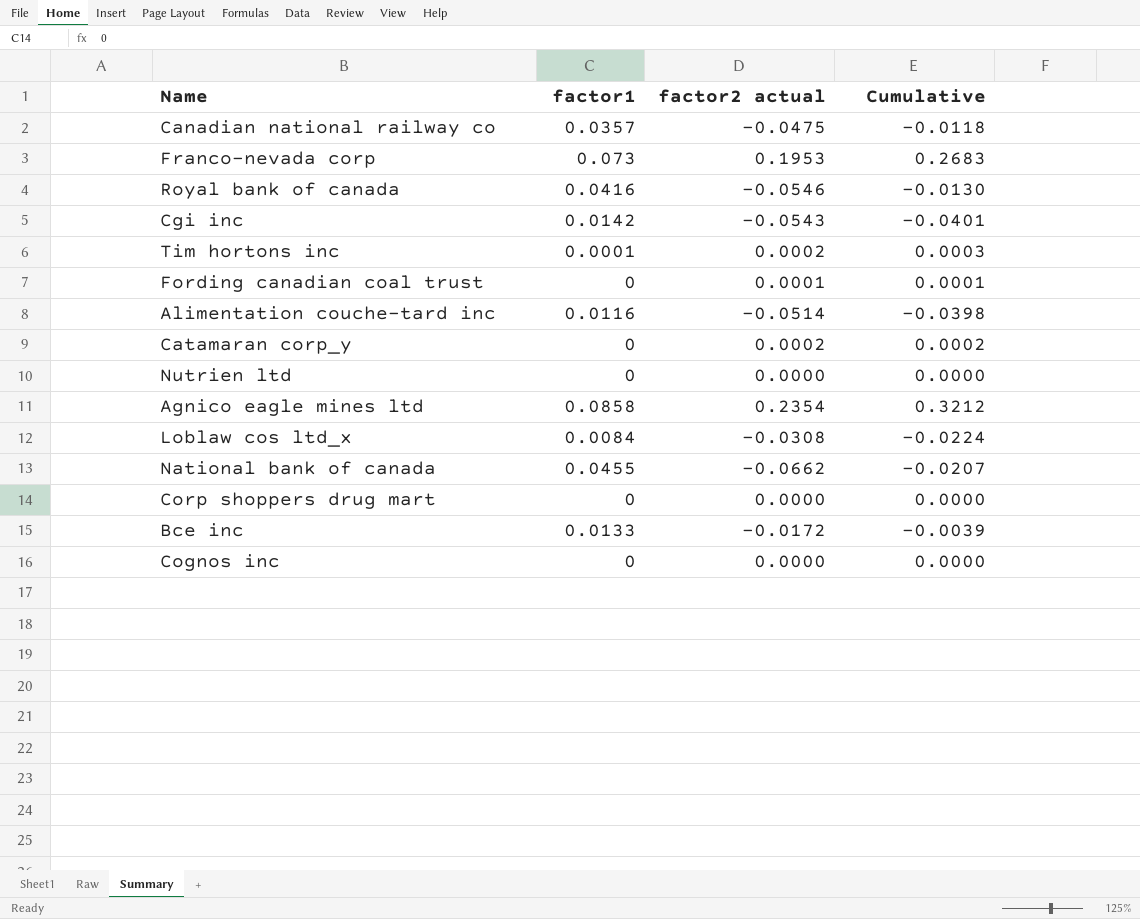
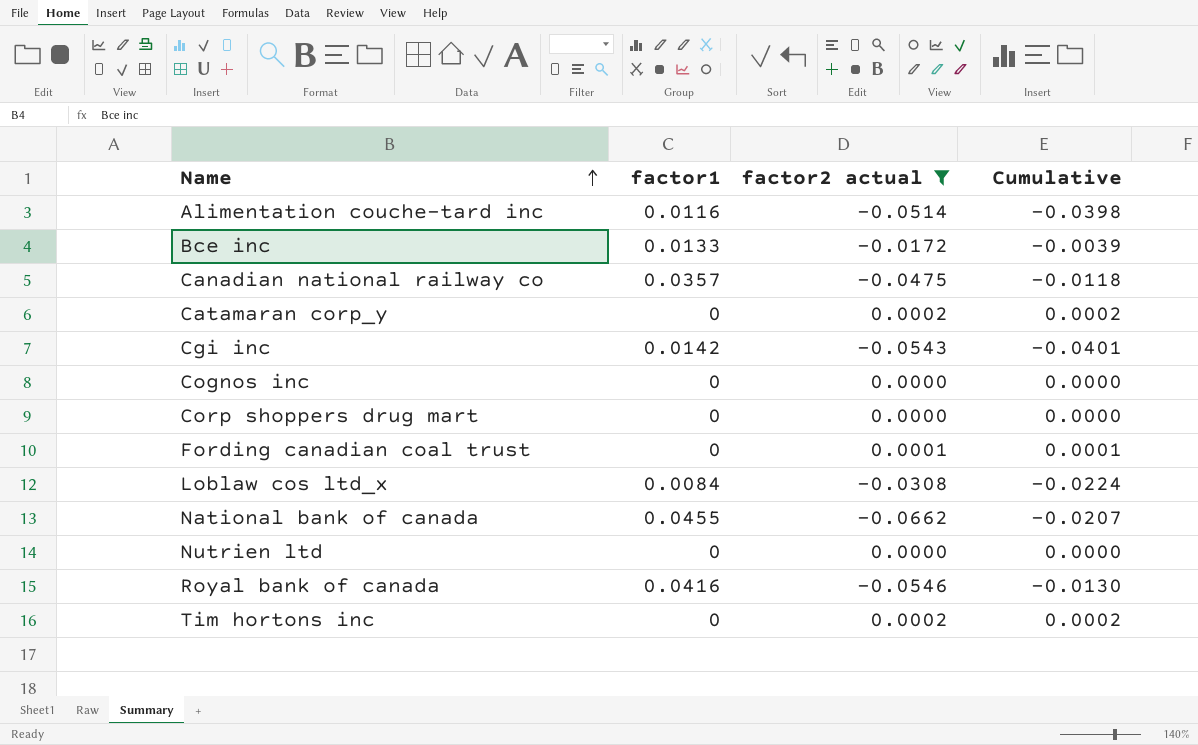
filter: none -> factor2 actual <= 0.0002
row order: none -> Name ascending
Tim hortons inc | factor1: 0.0001 -> 0
Tim hortons inc | Cumulative: 0.0003 -> 0.0002

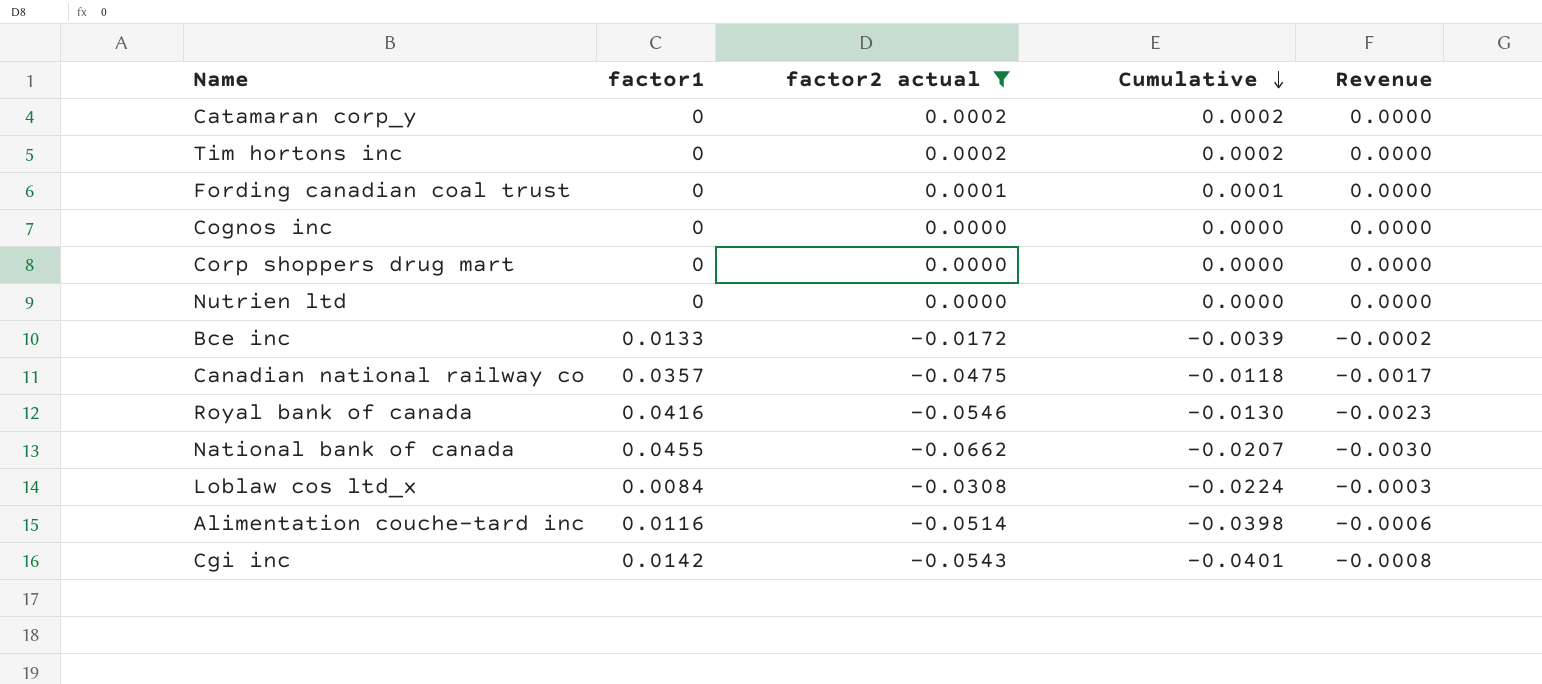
row order: Name ascending -> Cumulative descending
column Revenue | formula: none -> [factor1] * [factor2 actual]

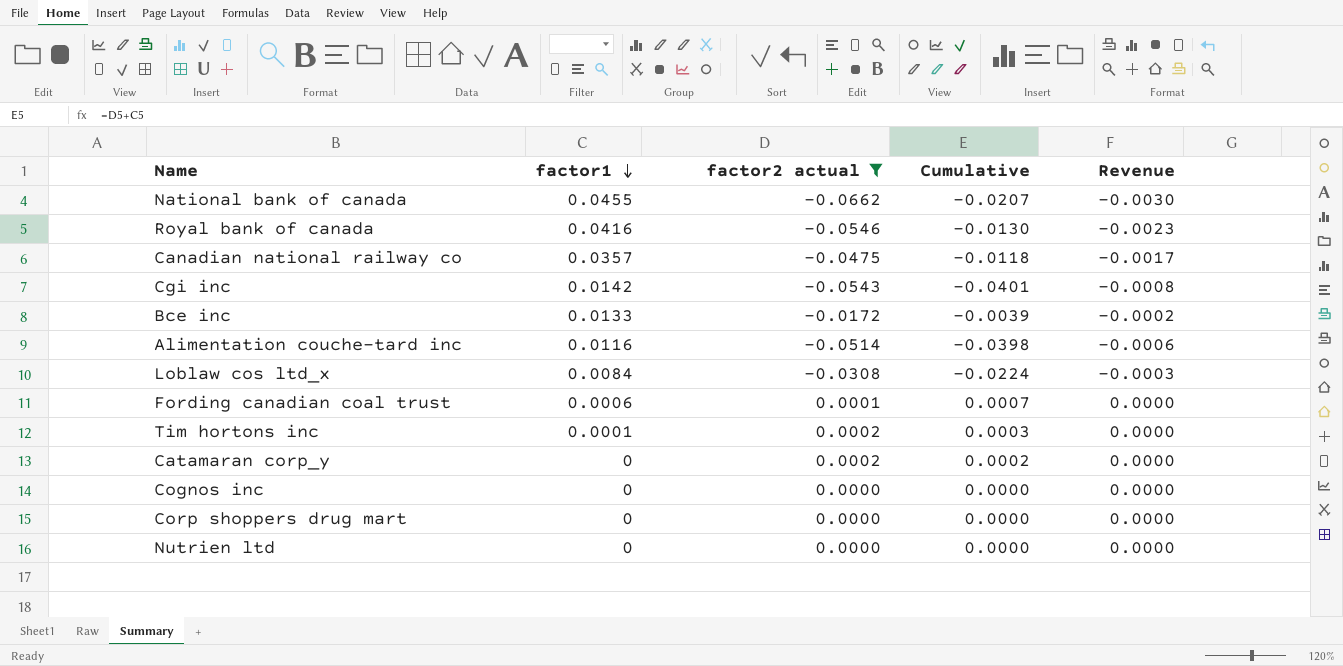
row order: Cumulative descending -> factor1 descending
Fording canadian coal trust | factor1: 0 -> 0.0006
Fording canadian coal trust | Cumulative: 0.0001 -> 0.0007
Tim hortons inc | factor1: 0 -> 0.0001
Tim hortons inc | Cumulative: 0.0002 -> 0.0003

